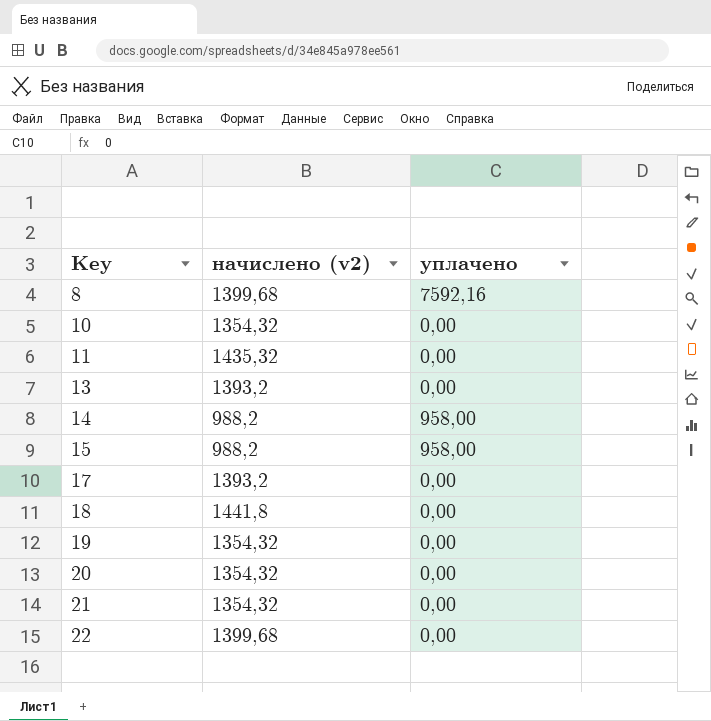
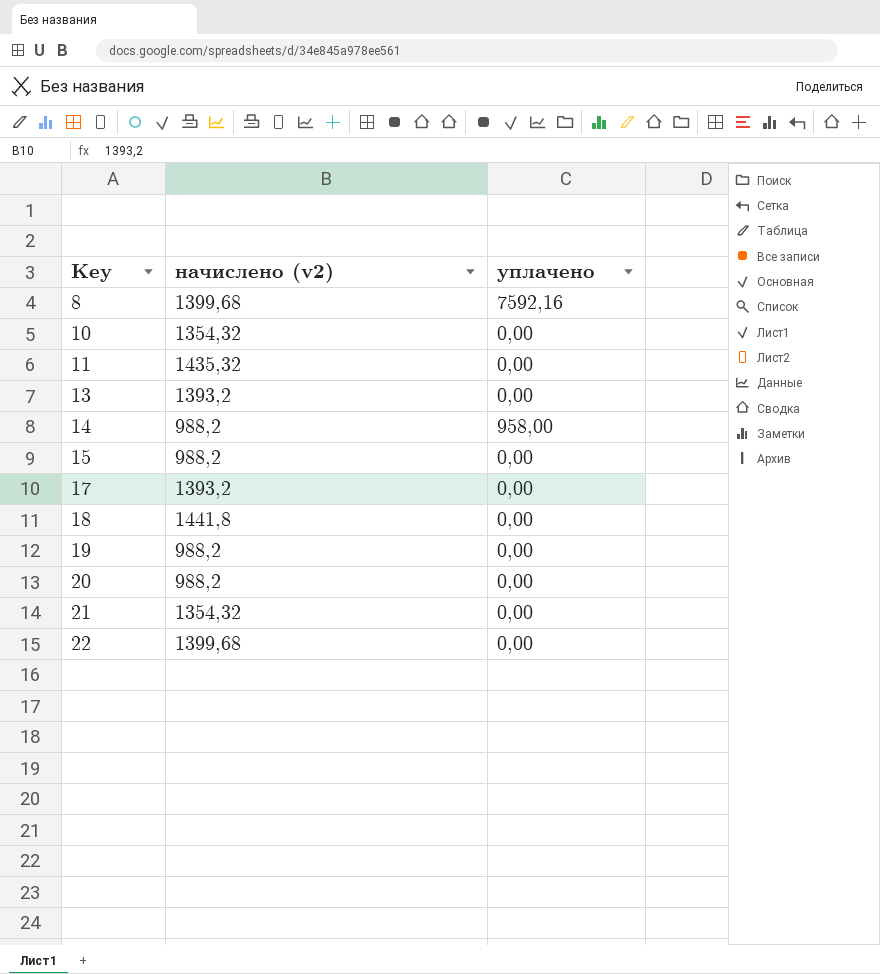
15 | уплачено: 958,00 -> 0,00
19 | начислено (v2): 1354,32 -> 988,2
20 | начислено (v2): 1354,32 -> 988,2

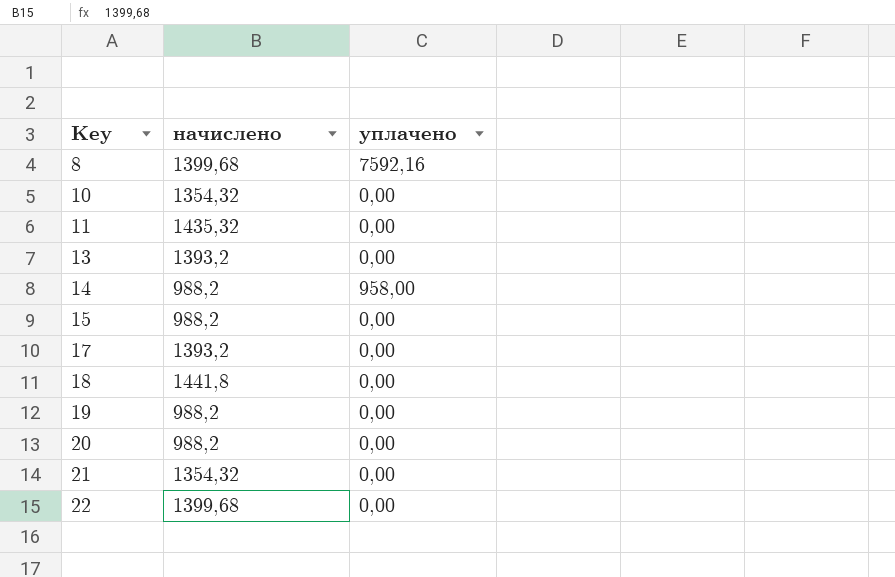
column name: начислено (v2) -> начислено

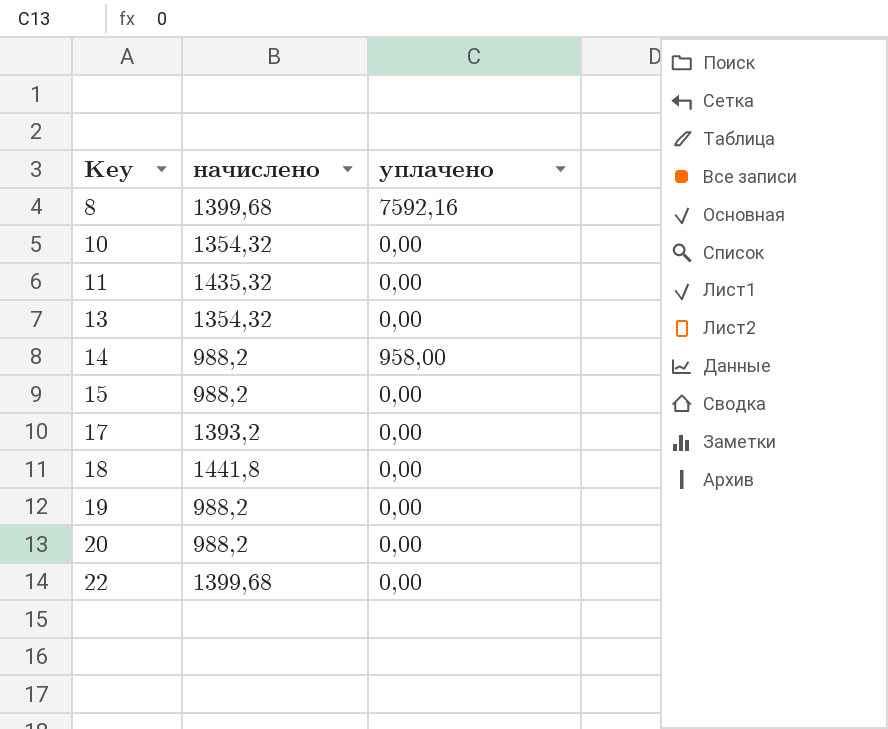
row 21: 1354,32 | 0,00 -> none
13 | начислено: 1393,2 -> 1354,32

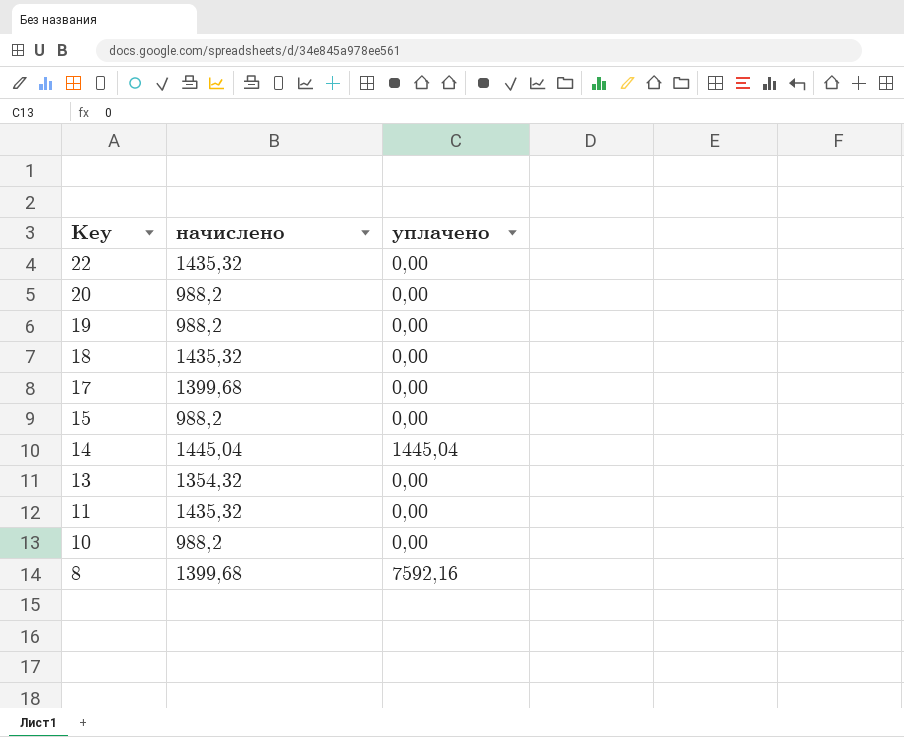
row order: Key ascending -> Key descending
22 | начислено: 1399,68 -> 1435,32
18 | начислено: 1441,8 -> 1435,32
17 | начислено: 1393,2 -> 1399,68
14 | начислено: 988,2 -> 1445,04
14 | уплачено: 958,00 -> 1445,04
10 | начислено: 1354,32 -> 988,2

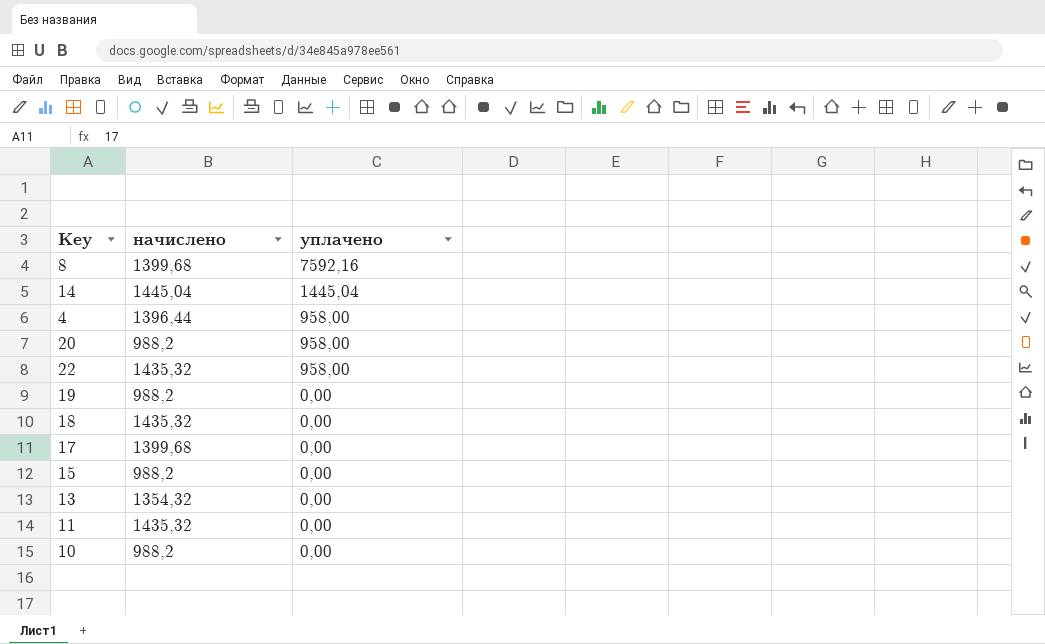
row order: Key descending -> уплачено descending
row 4: none -> 1396,44 | 958,00
20 | уплачено: 0,00 -> 958,00
22 | уплачено: 0,00 -> 958,00

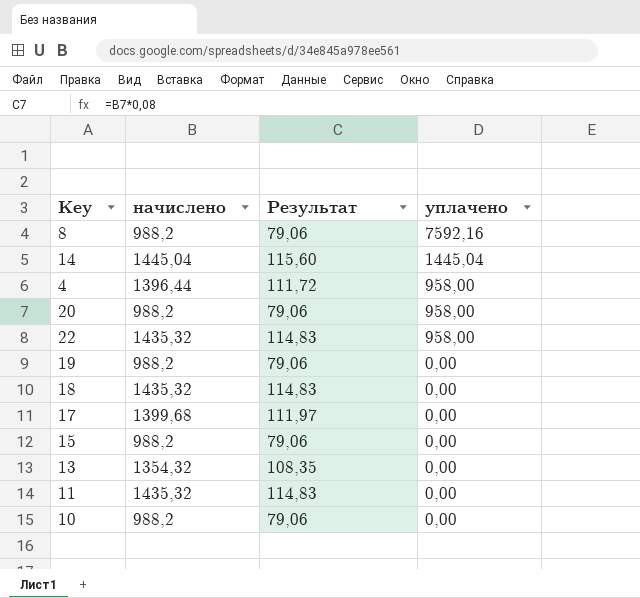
column Результат | formula: none -> [начислено] * 0,08
8 | начислено: 1399,68 -> 988,2

